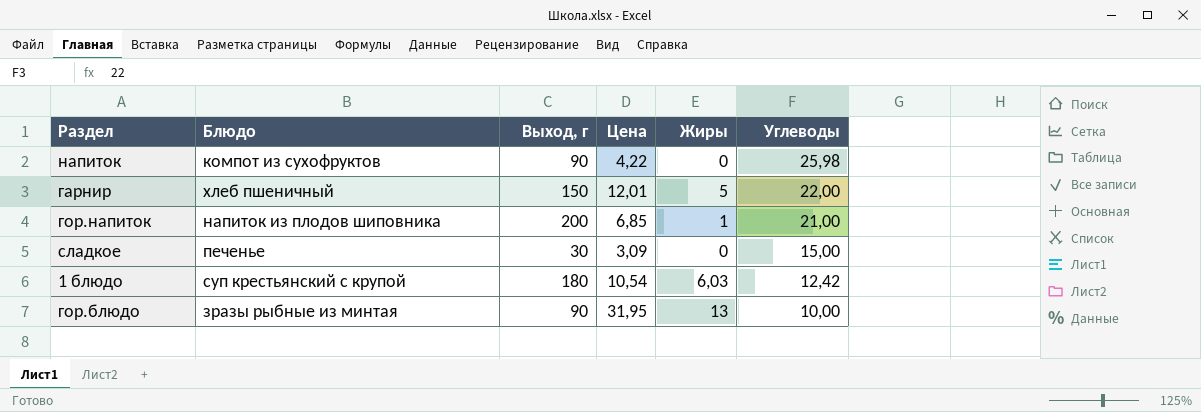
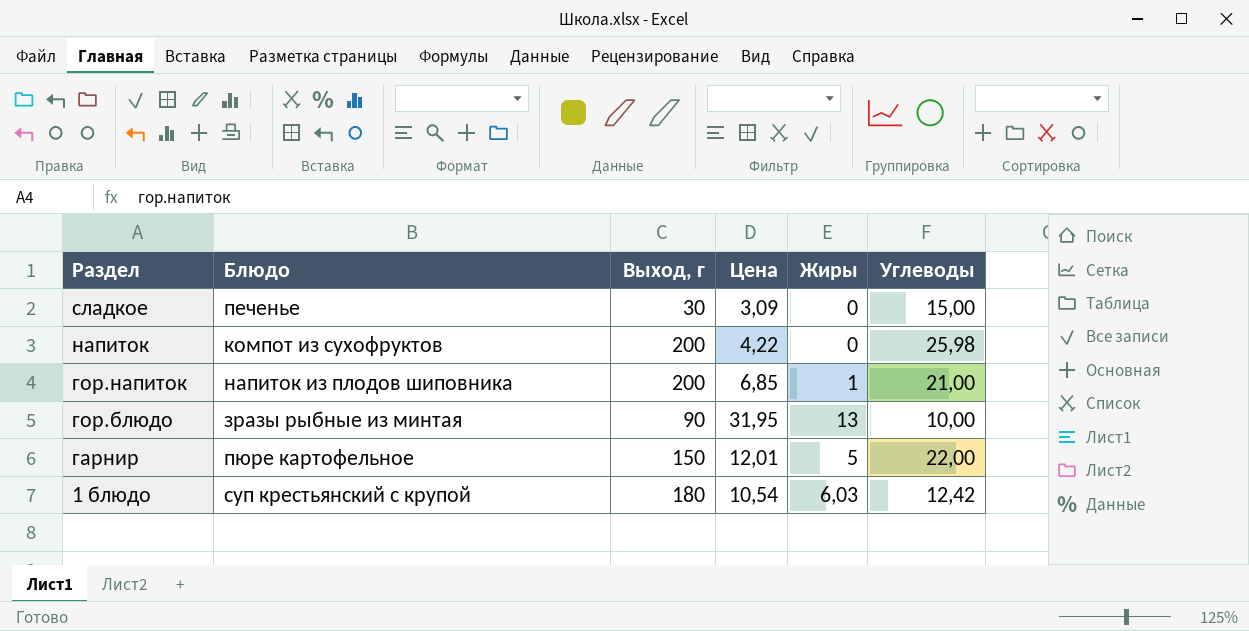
row order: Углеводы descending -> Раздел descending
напиток | Выход, г: 90 -> 200
гарнир | Блюдо: хлеб пшеничный -> пюре картофельное

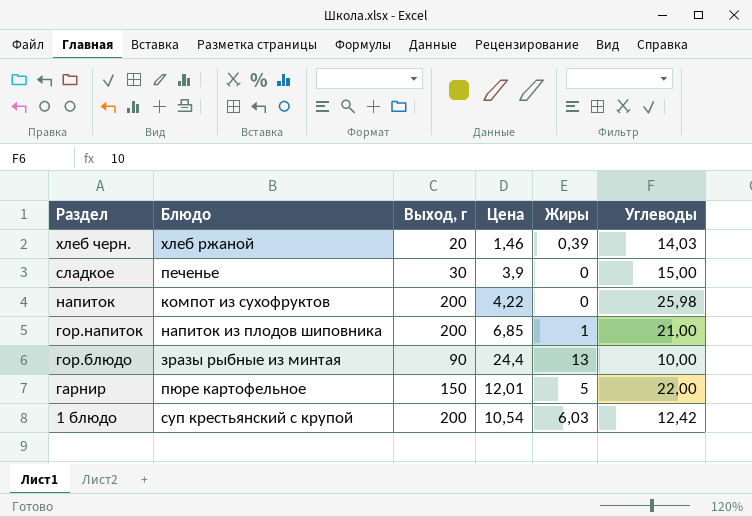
row хлеб черн.: none -> хлеб ржаной | 20 | 1,46 | 0,39 | 14,03
сладкое | Цена: 3,09 -> 3,9
гор.блюдо | Цена: 31,95 -> 24,4
1 блюдо | Выход, г: 180 -> 200

